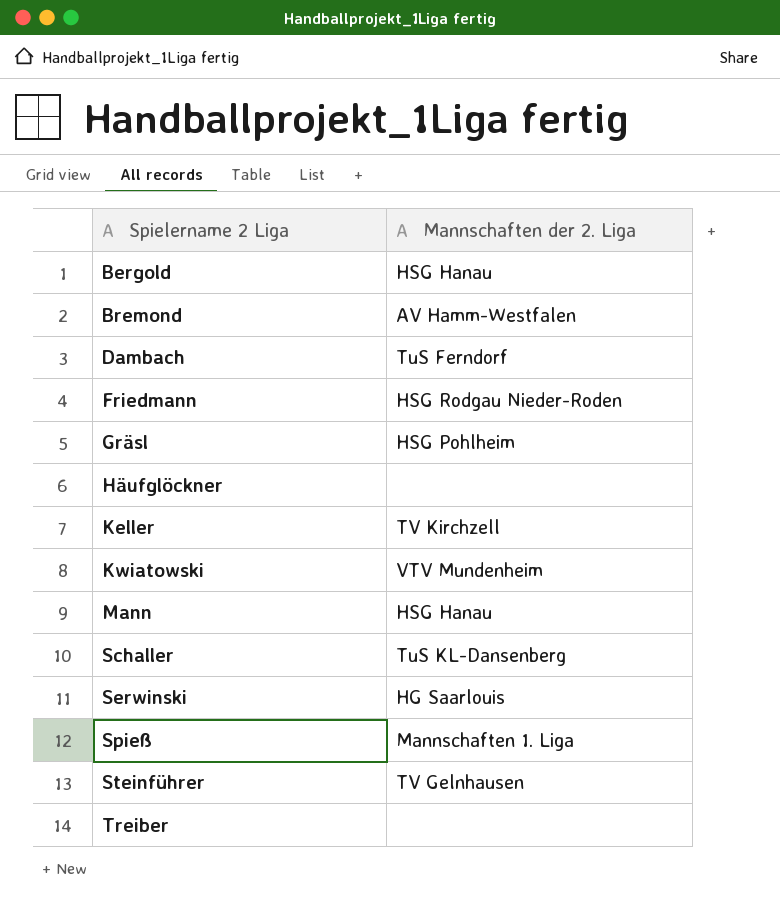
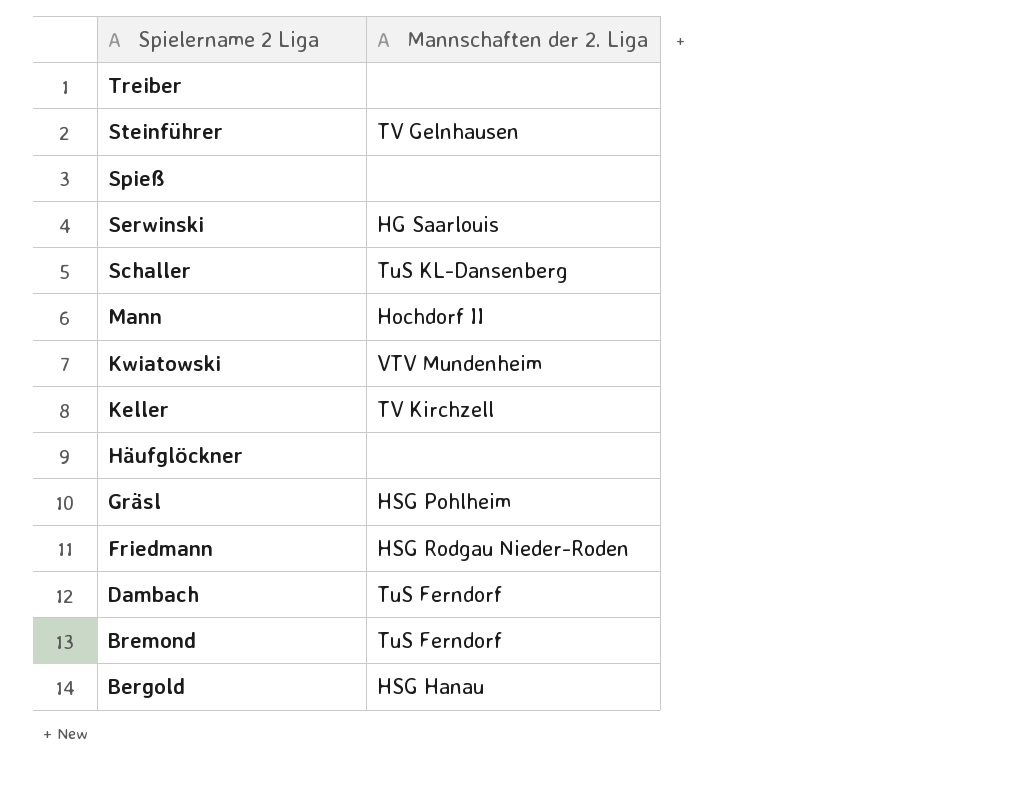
row order: Spielername 2 Liga ascending -> Spielername 2 Liga descending
Spieß | Mannschaften der 2. Liga: Mannschaften 1. Liga -> none
Mann | Mannschaften der 2. Liga: HSG Hanau -> Hochdorf II
Bremond | Mannschaften der 2. Liga: AV Hamm-Westfalen -> TuS Ferndorf

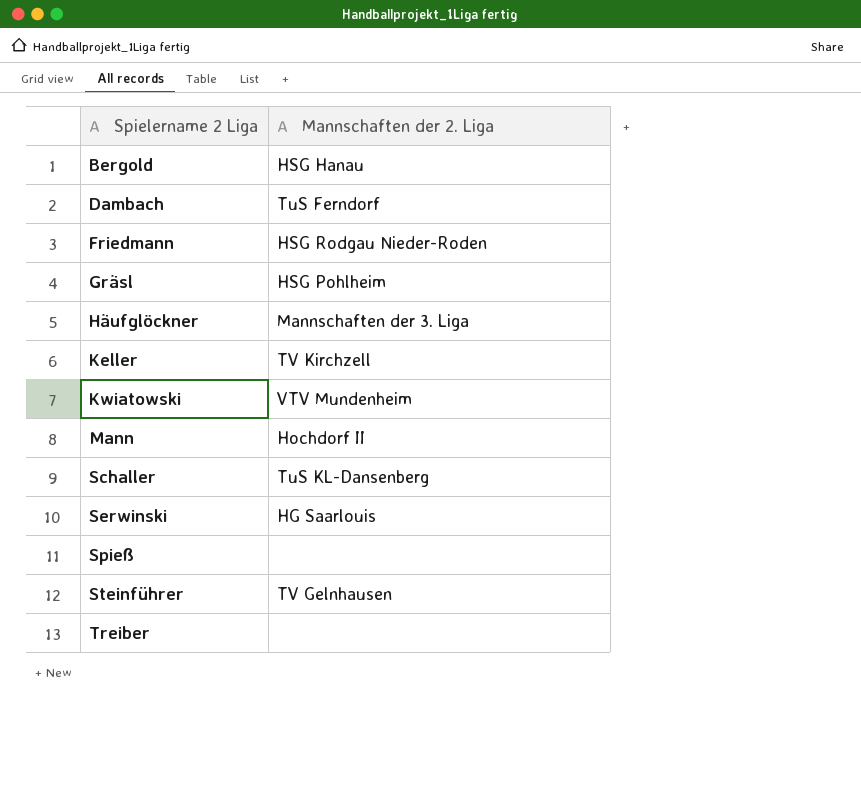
row order: Spielername 2 Liga descending -> Spielername 2 Liga ascending
row Bremond: TuS Ferndorf -> none
Häufglöckner | Mannschaften der 2. Liga: none -> Mannschaften der 3. Liga

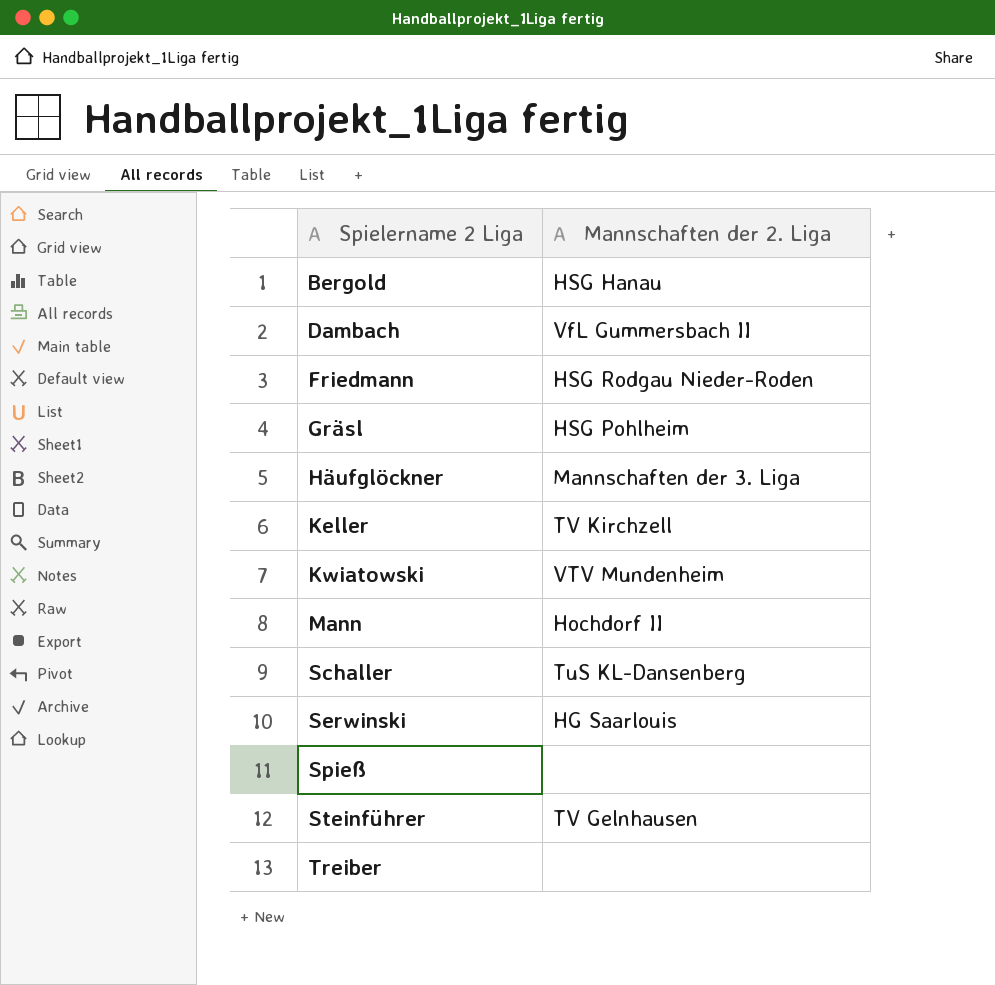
Dambach | Mannschaften der 2. Liga: TuS Ferndorf -> VfL Gummersbach II

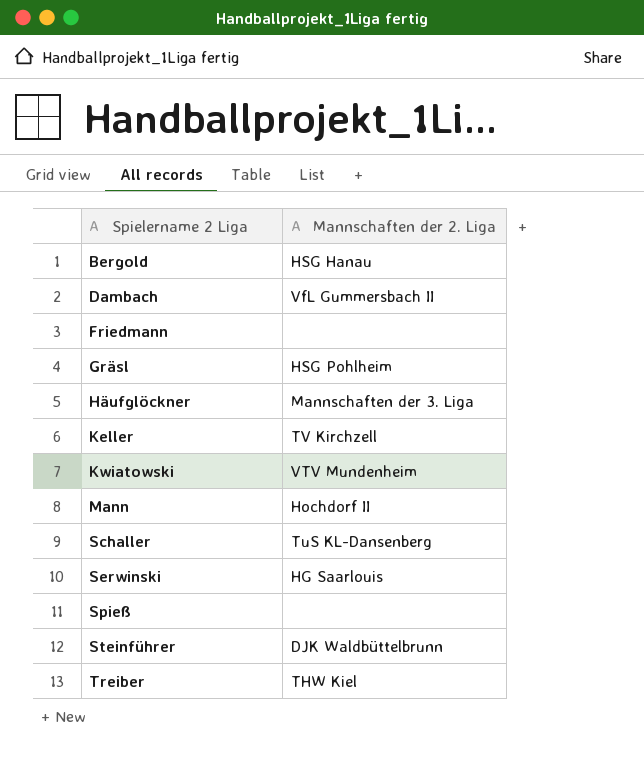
Friedmann | Mannschaften der 2. Liga: HSG Rodgau Nieder-Roden -> none
Steinführer | Mannschaften der 2. Liga: TV Gelnhausen -> DJK Waldbüttelbrunn
Treiber | Mannschaften der 2. Liga: none -> THW Kiel

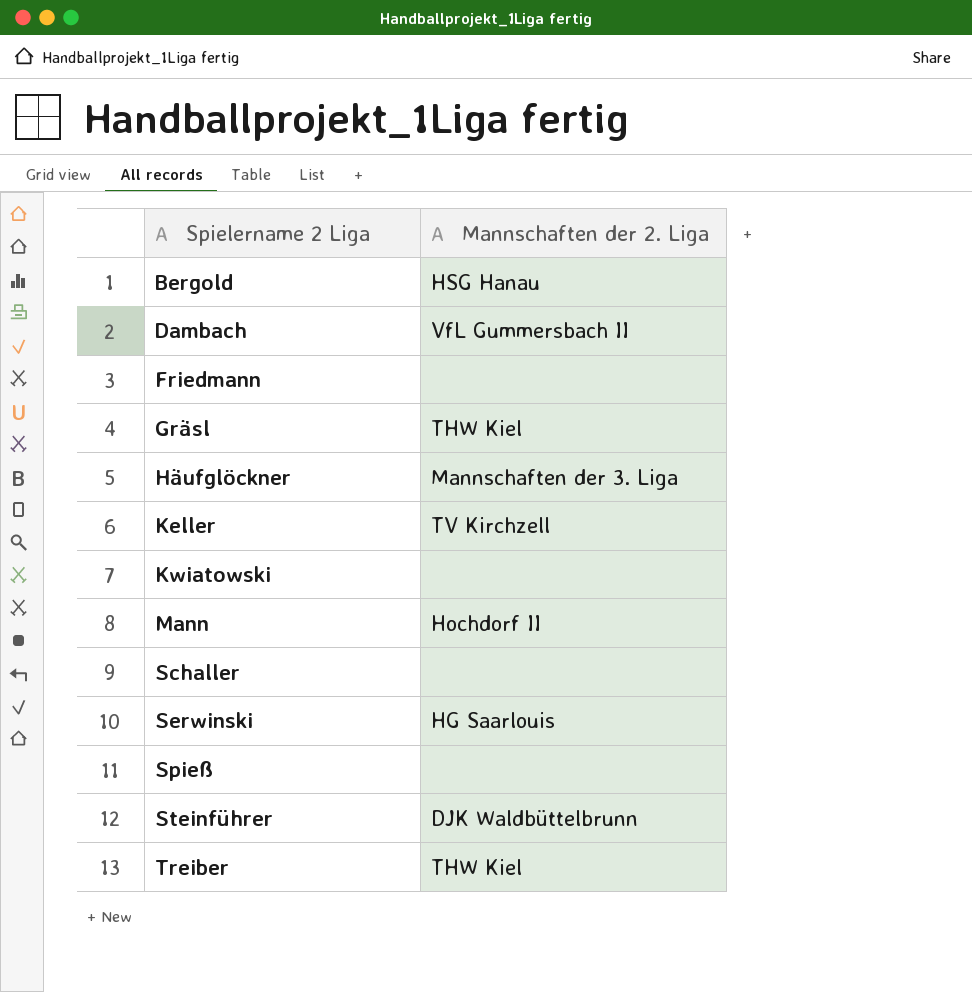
Gräsl | Mannschaften der 2. Liga: HSG Pohlheim -> THW Kiel
Kwiatowski | Mannschaften der 2. Liga: VTV Mundenheim -> none
Schaller | Mannschaften der 2. Liga: TuS KL-Dansenberg -> none

